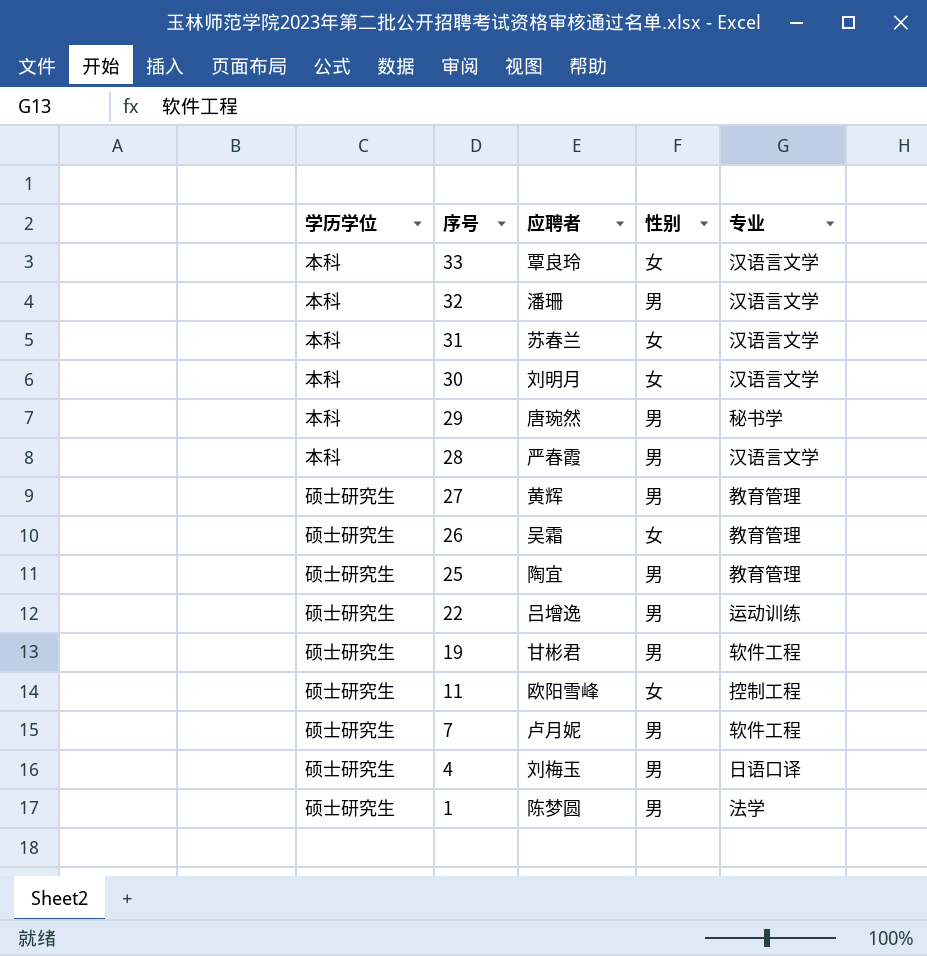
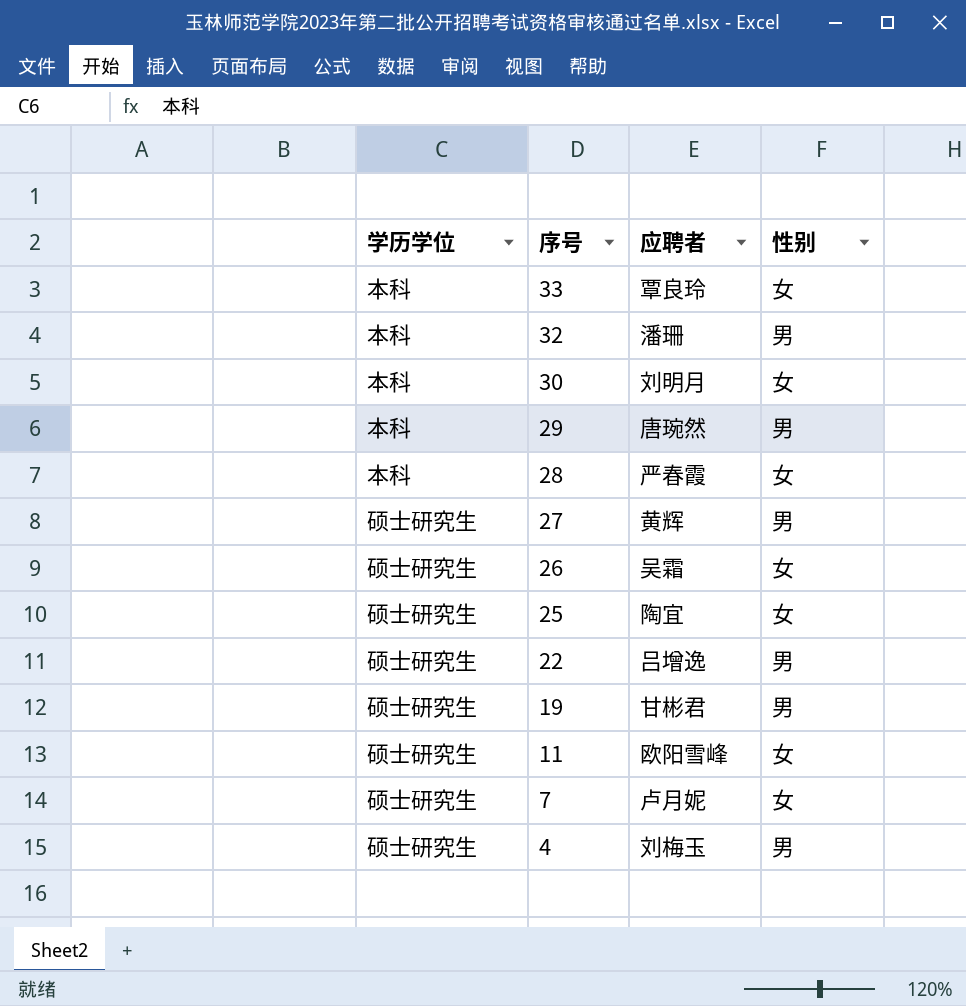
column 专业 | position: 5 -> none
row 31: 本科 | 苏春兰 | 女 | 汉语言文学 -> none
row 1: 硕士研究生 | 陈梦圆 | 男 | 法学 -> none
28 | 性别: 男 -> 女
25 | 性别: 男 -> 女
7 | 性别: 男 -> 女

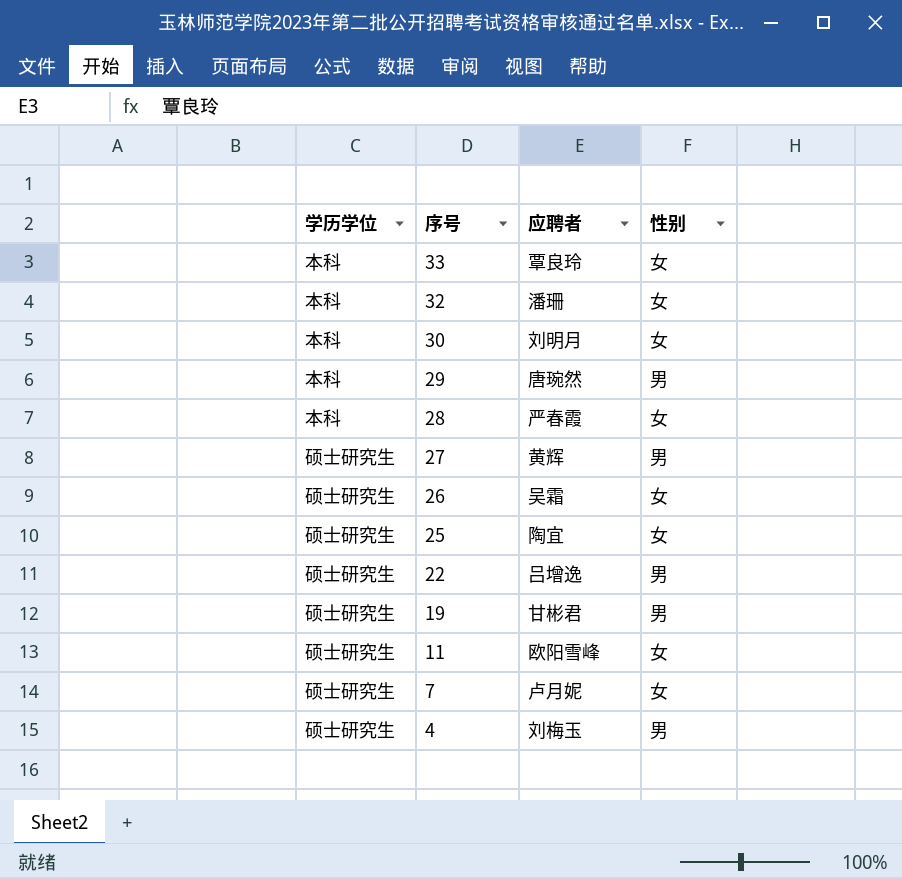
32 | 性别: 男 -> 女

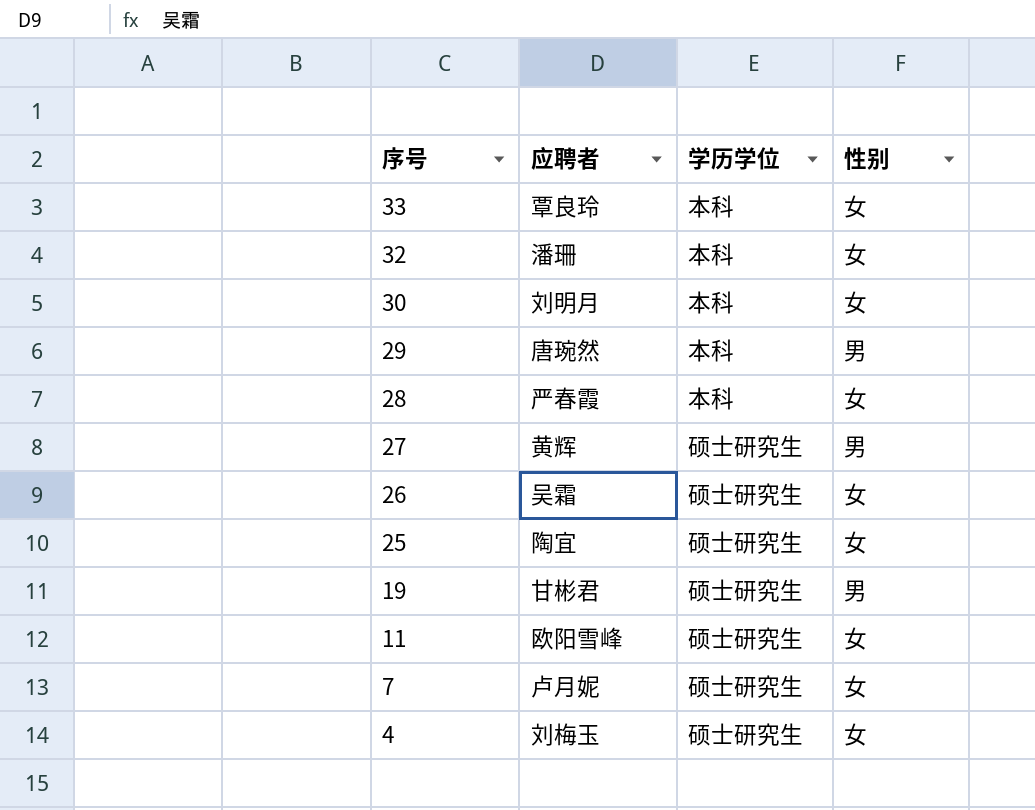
column 学历学位 | position: 1 -> 3
row 22: 硕士研究生 | 吕增逸 | 男 -> none
4 | 性别: 男 -> 女

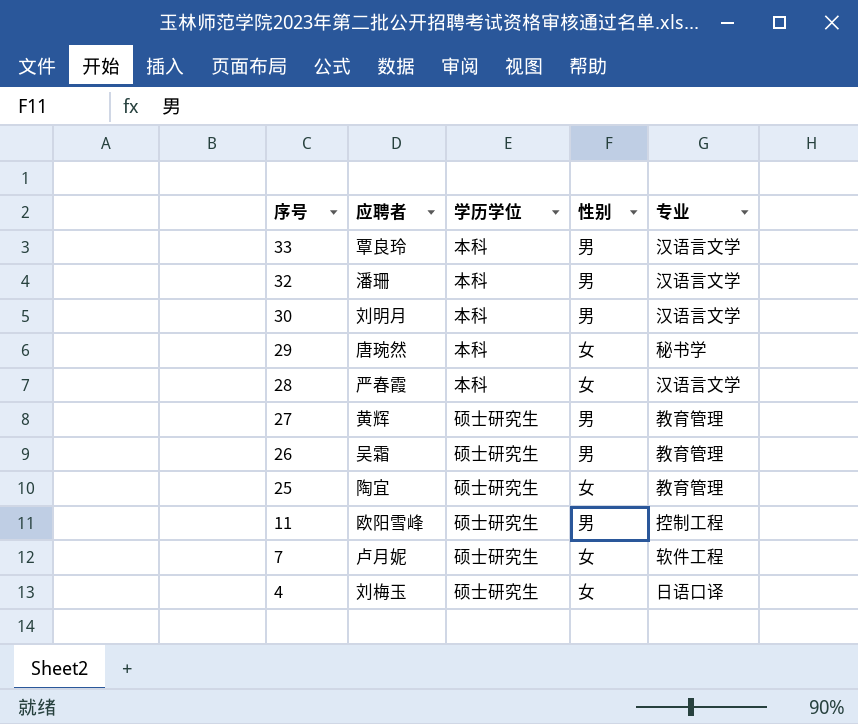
column 专业 | position: none -> 5
row 19: 甘彬君 | 硕士研究生 | 男 -> none
33 | 性别: 女 -> 男
32 | 性别: 女 -> 男
30 | 性别: 女 -> 男
29 | 性别: 男 -> 女
26 | 性别: 女 -> 男
11 | 性别: 女 -> 男

